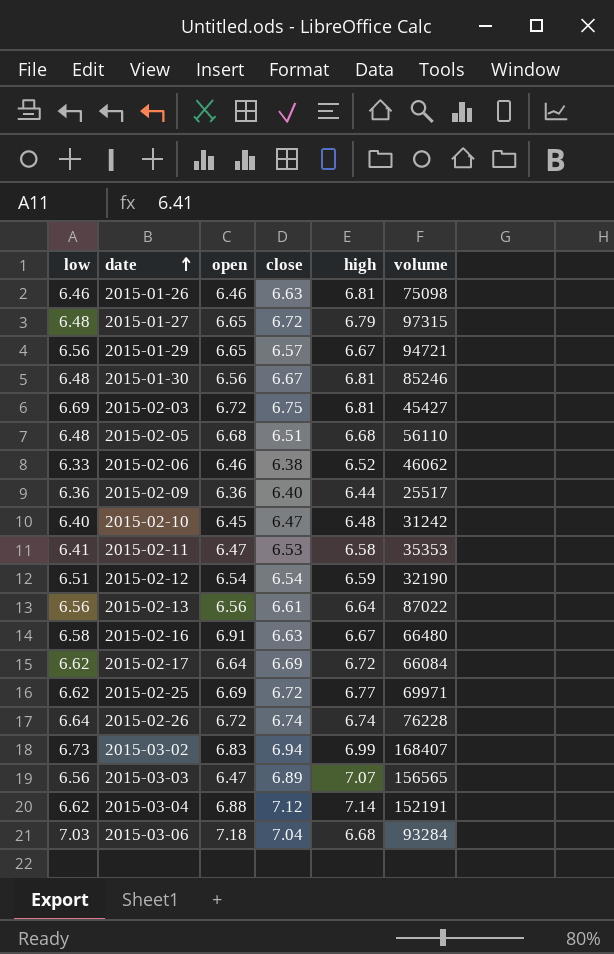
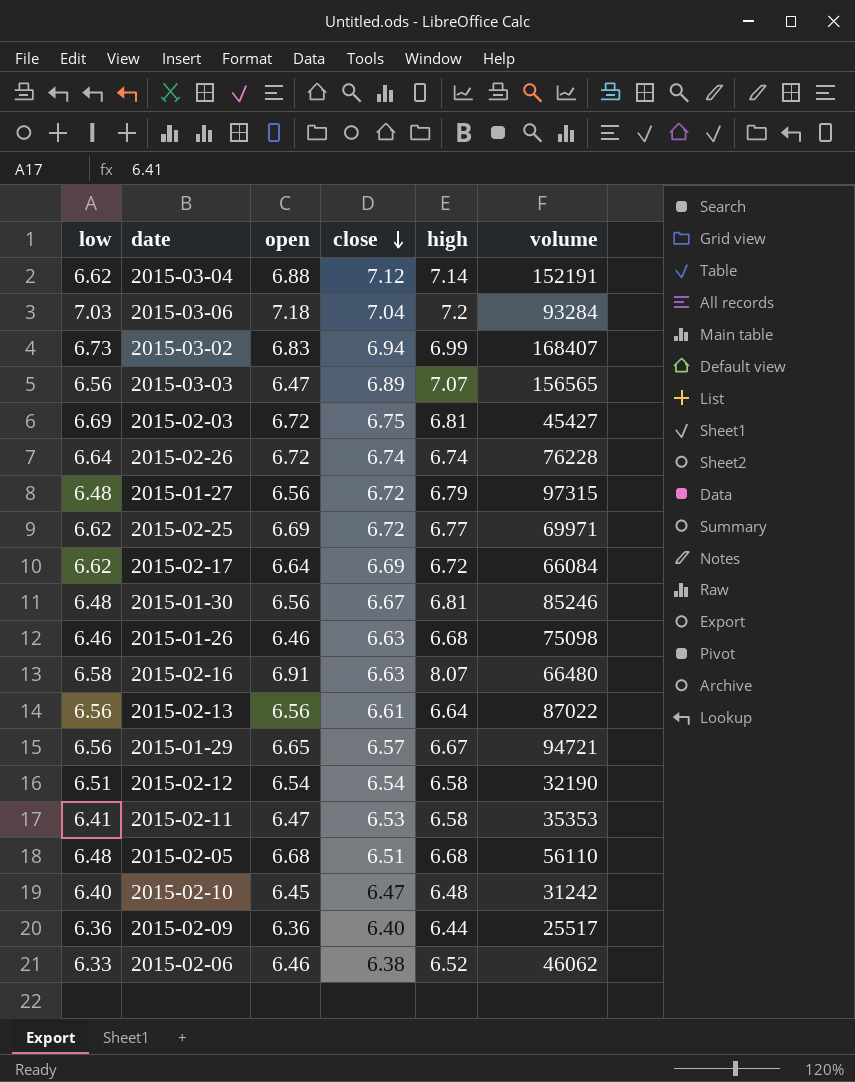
row order: date ascending -> close descending
2015-03-06 | high: 6.68 -> 7.2
2015-01-27 | open: 6.65 -> 6.56
2015-01-26 | high: 6.81 -> 6.68
2015-02-16 | high: 6.67 -> 8.07
2015-02-12 | high: 6.59 -> 6.58

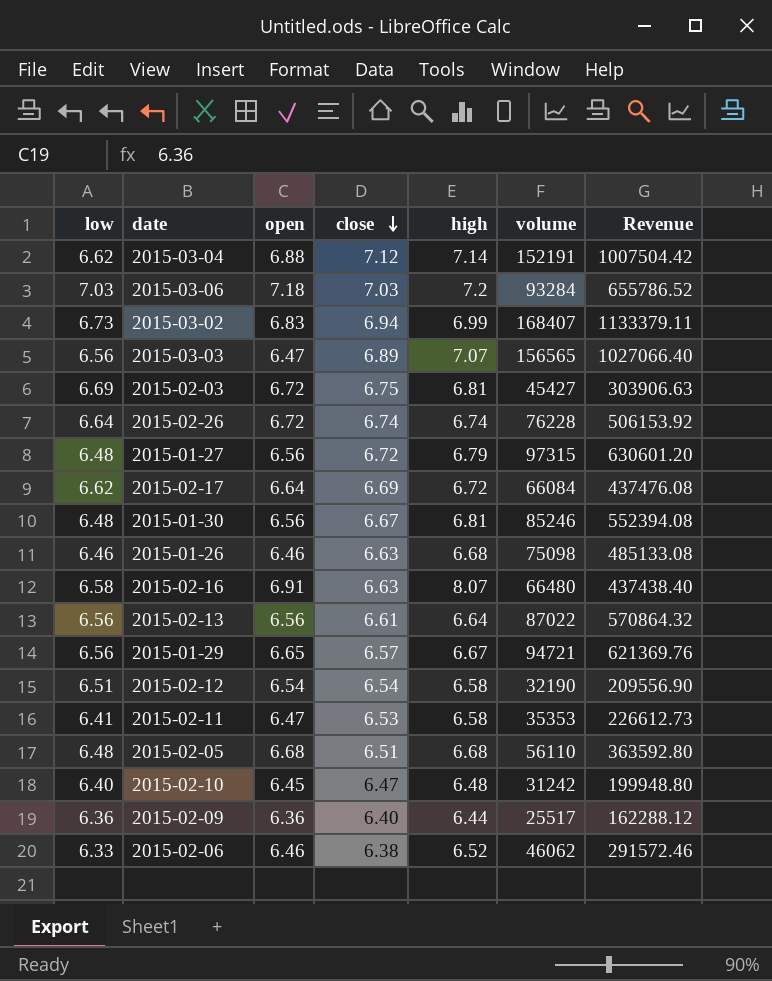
column Revenue | formula: none -> [low] * [volume]
row 2015-02-25: 6.62 | 6.69 | 6.72 | 6.77 | 69971 -> none
2015-03-06 | close: 7.04 -> 7.03

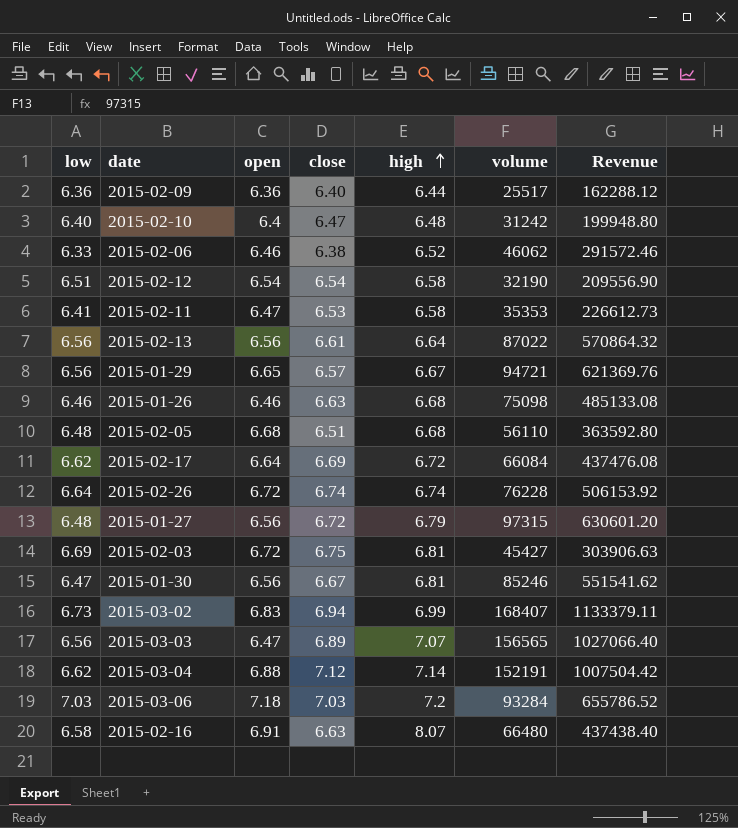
row order: close descending -> high ascending
2015-02-10 | open: 6.45 -> 6.4
2015-01-30 | low: 6.48 -> 6.47
2015-01-30 | Revenue: 552394.08 -> 551541.62

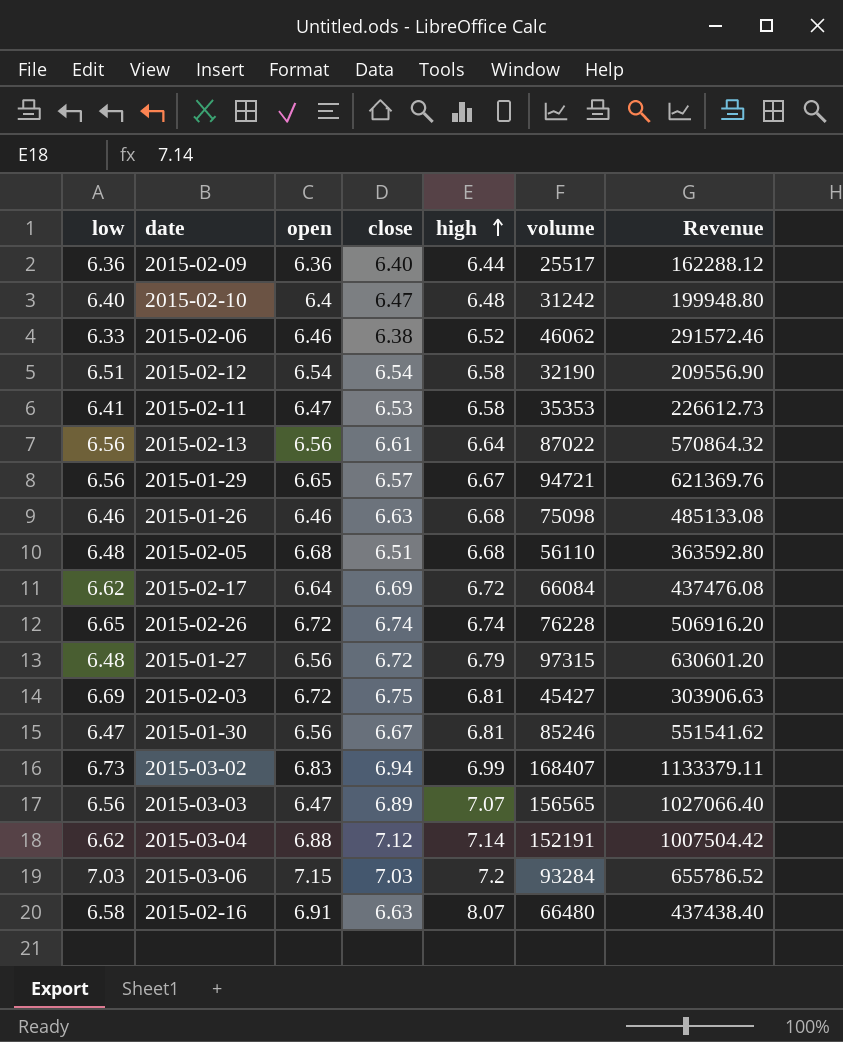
2015-02-26 | low: 6.64 -> 6.65
2015-02-26 | Revenue: 506153.92 -> 506916.20
2015-03-06 | open: 7.18 -> 7.15

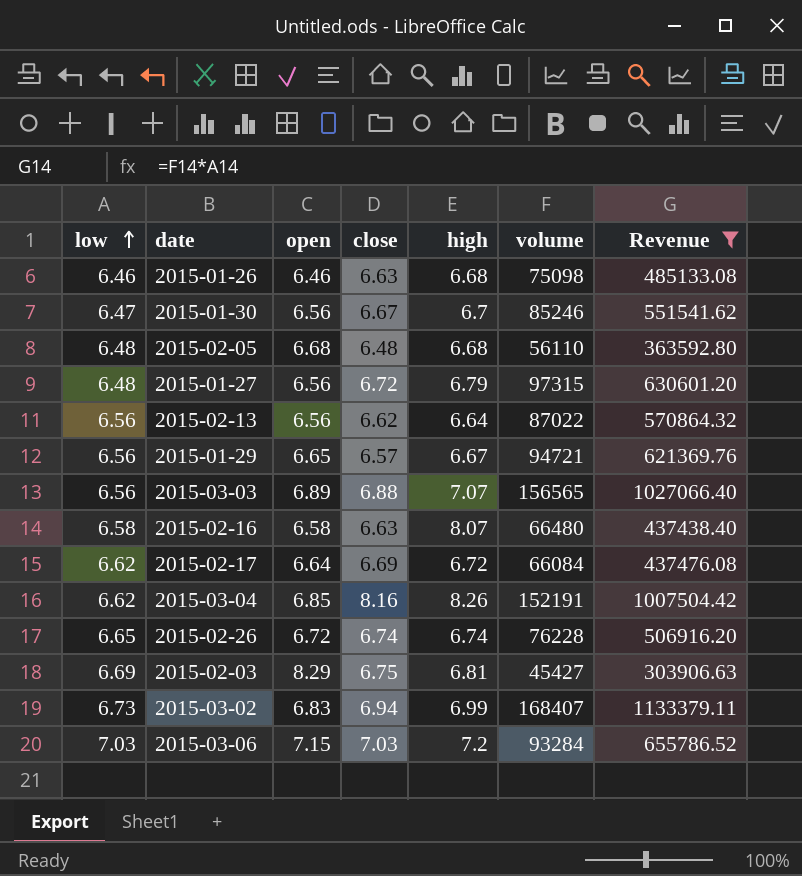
filter: none -> Revenue >= 303906.63
row order: high ascending -> low ascending
2015-01-30 | high: 6.81 -> 6.7
2015-02-05 | close: 6.51 -> 6.48
2015-02-13 | close: 6.61 -> 6.62
2015-03-03 | open: 6.47 -> 6.89
2015-03-03 | close: 6.89 -> 6.88
2015-02-16 | open: 6.91 -> 6.58
2015-03-04 | open: 6.88 -> 6.85
2015-03-04 | close: 7.12 -> 8.16
2015-03-04 | high: 7.14 -> 8.26
2015-02-03 | open: 6.72 -> 8.29

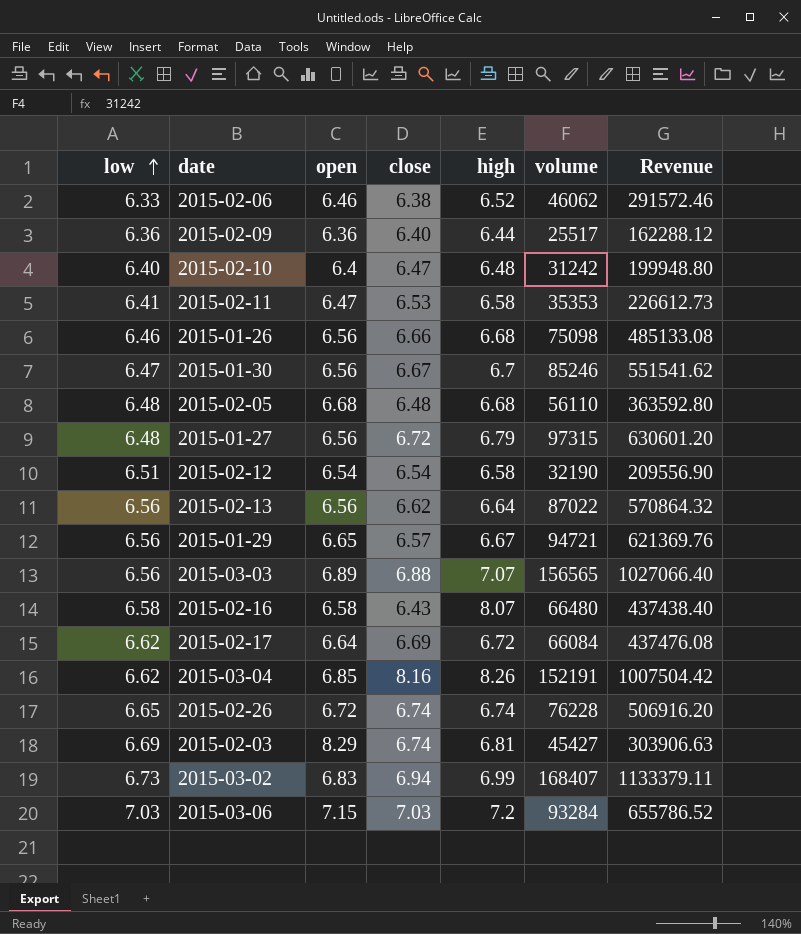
filter: Revenue >= 303906.63 -> none
2015-01-26 | open: 6.46 -> 6.56
2015-01-26 | close: 6.63 -> 6.66
2015-02-16 | close: 6.63 -> 6.43
2015-02-03 | close: 6.75 -> 6.74

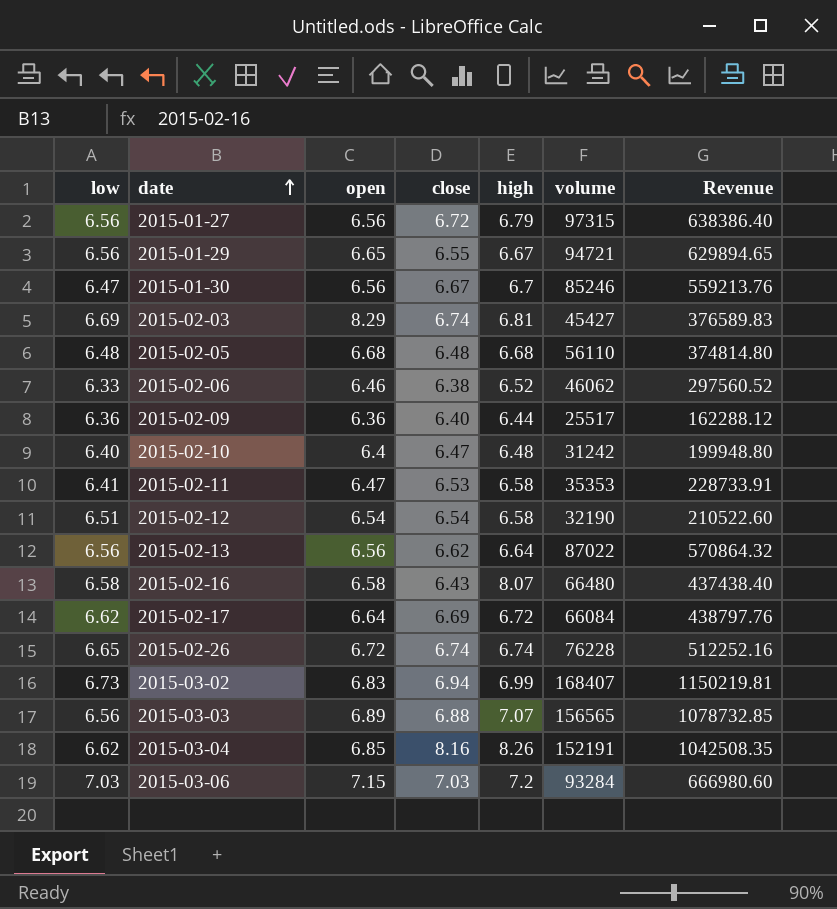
row order: low ascending -> date ascending
column Revenue | formula: [low] * [volume] -> [open] * [volume]
row 2015-01-26: 6.46 | 6.56 | 6.66 | 6.68 | 75098 | 485133.08 -> none
2015-01-27 | low: 6.48 -> 6.56
2015-01-29 | close: 6.57 -> 6.55

